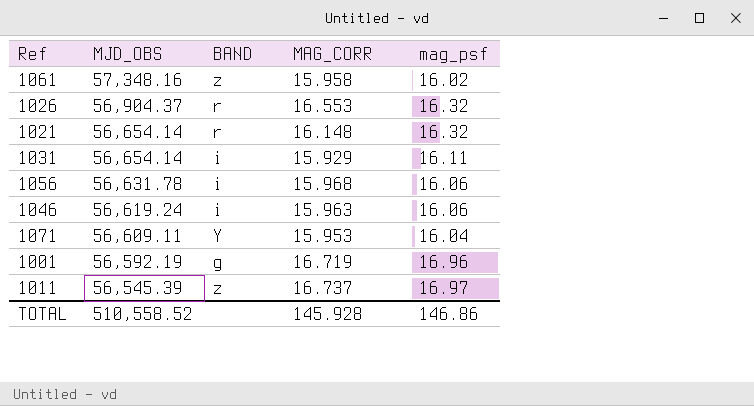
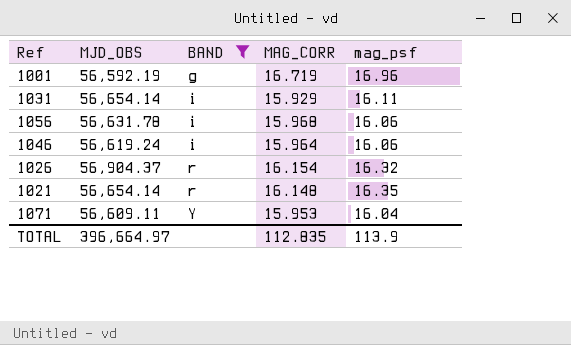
filter: none -> BAND != z
row order: MJD_OBS descending -> BAND ascending
1046 | MAG_CORR: 15.963 -> 15.964
1026 | MAG_CORR: 16.553 -> 16.154
1021 | mag_psf: 16.32 -> 16.35
TOTAL | MJD_OBS: 510,558.52 -> 396,664.97
TOTAL | MAG_CORR: 145.928 -> 112.835
TOTAL | mag_psf: 146.86 -> 113.9

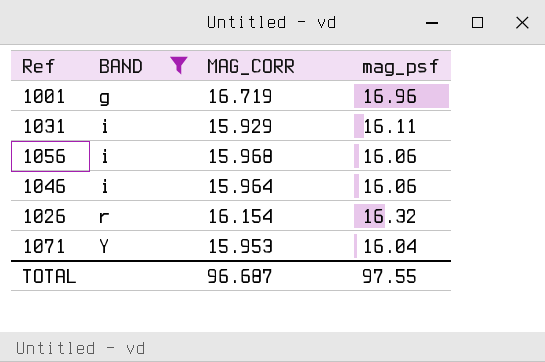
column MJD_OBS | position: 2 -> none
row 1021: 56,654.14 | r | 16.148 | 16.35 -> none
TOTAL | MAG_CORR: 112.835 -> 96.687
TOTAL | mag_psf: 113.9 -> 97.55

